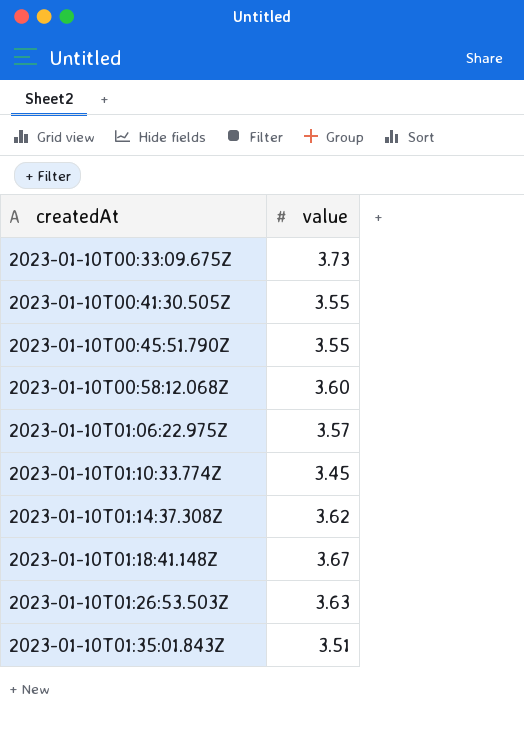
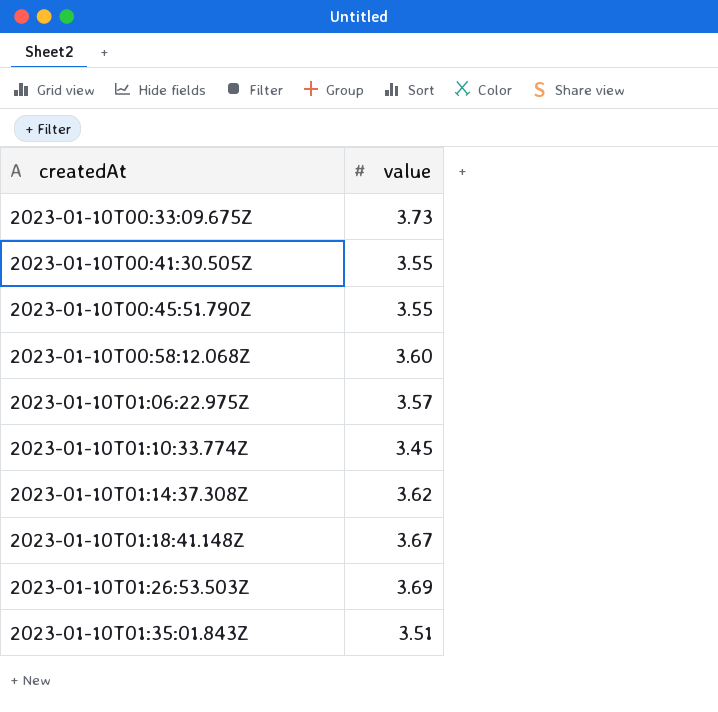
2023-01-10T01:26:53.503Z | value: 3.63 -> 3.69

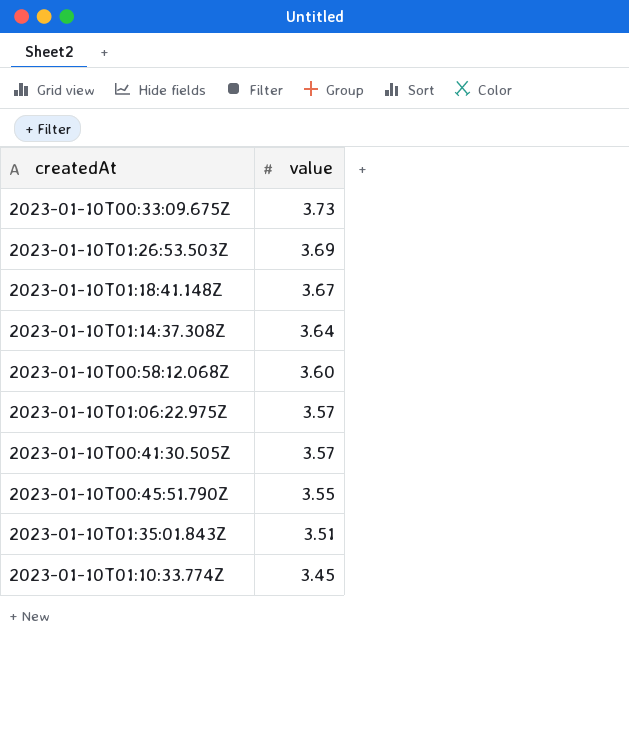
row order: createdAt ascending -> value descending
2023-01-10T01:14:37.308Z | value: 3.62 -> 3.64
2023-01-10T00:41:30.505Z | value: 3.55 -> 3.57

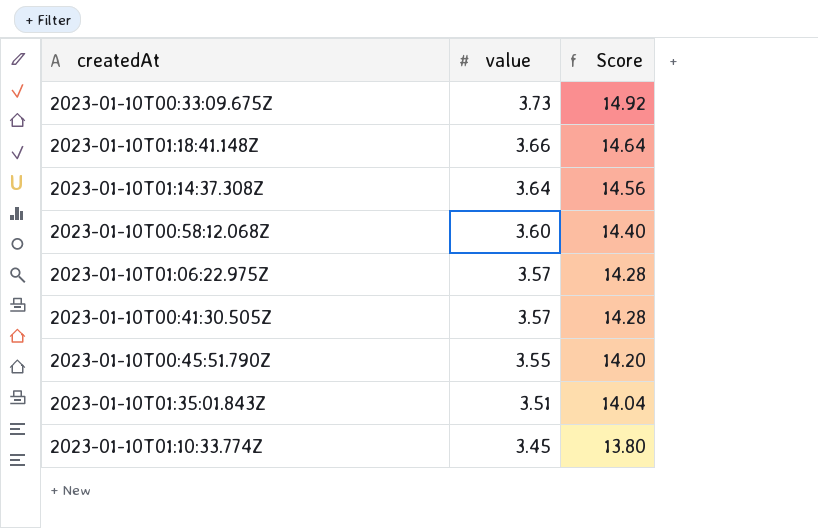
column Score | formula: none -> [value] * 4
row 2023-01-10T01:26:53.503Z: 3.69 -> none
2023-01-10T01:18:41.148Z | value: 3.67 -> 3.66

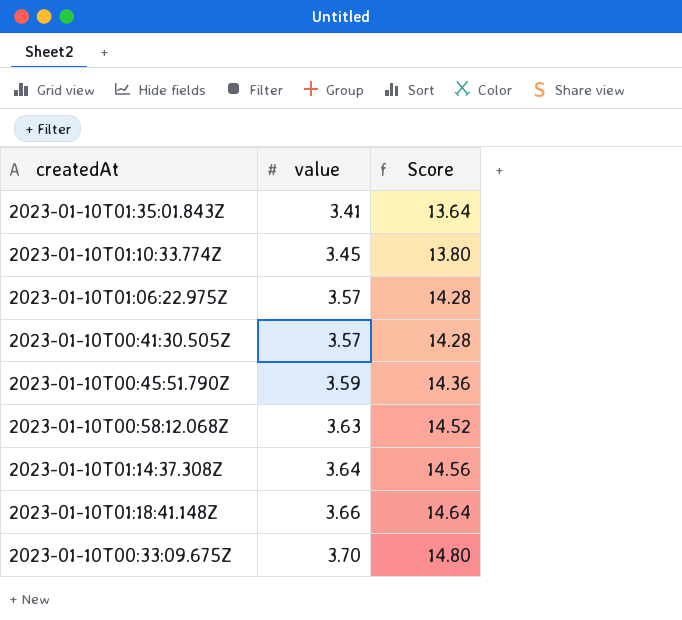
row order: value descending -> value ascending
2023-01-10T01:35:01.843Z | value: 3.51 -> 3.41
2023-01-10T01:35:01.843Z | Score: 14.04 -> 13.64
2023-01-10T00:45:51.790Z | value: 3.55 -> 3.59
2023-01-10T00:45:51.790Z | Score: 14.20 -> 14.36
2023-01-10T00:58:12.068Z | value: 3.60 -> 3.63
2023-01-10T00:58:12.068Z | Score: 14.40 -> 14.52
2023-01-10T00:33:09.675Z | value: 3.73 -> 3.70
2023-01-10T00:33:09.675Z | Score: 14.92 -> 14.80

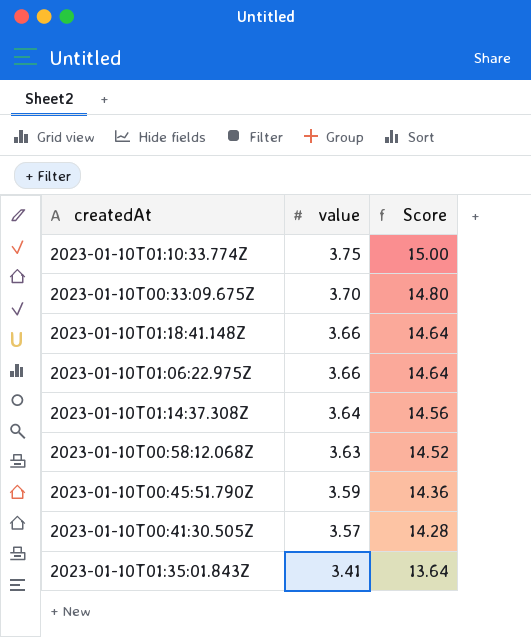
row order: value ascending -> value descending
2023-01-10T01:10:33.774Z | value: 3.45 -> 3.75
2023-01-10T01:10:33.774Z | Score: 13.80 -> 15.00
2023-01-10T01:06:22.975Z | value: 3.57 -> 3.66
2023-01-10T01:06:22.975Z | Score: 14.28 -> 14.64

